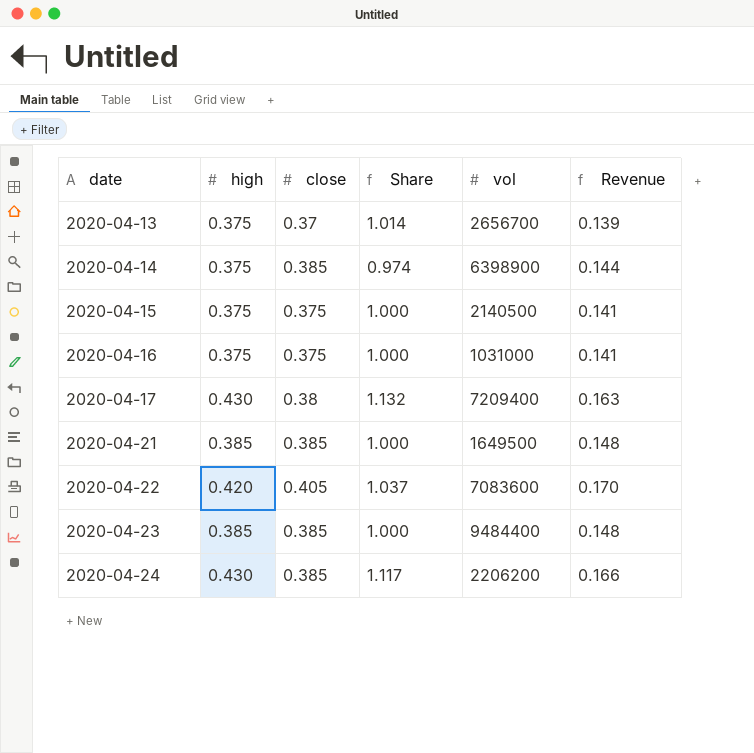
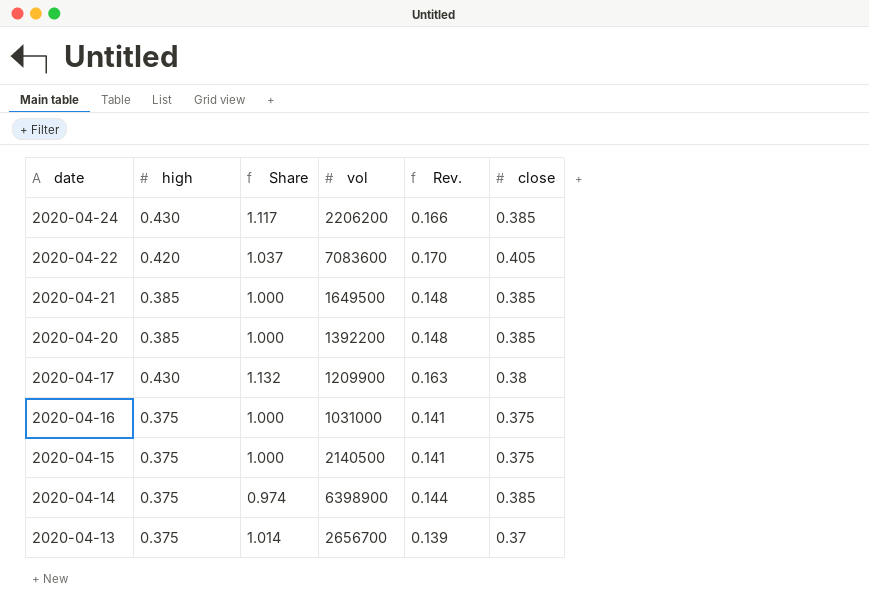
row order: date ascending -> date descending
column name: Revenue -> Rev.
column close | position: 3 -> 6
row 2020-04-23: 0.385 | 0.385 | 1.000 | 9484400 | 0.148 -> none
row 2020-04-20: none -> 0.385 | 1.000 | 1392200 | 0.148 | 0.385
2020-04-17 | vol: 7209400 -> 1209900

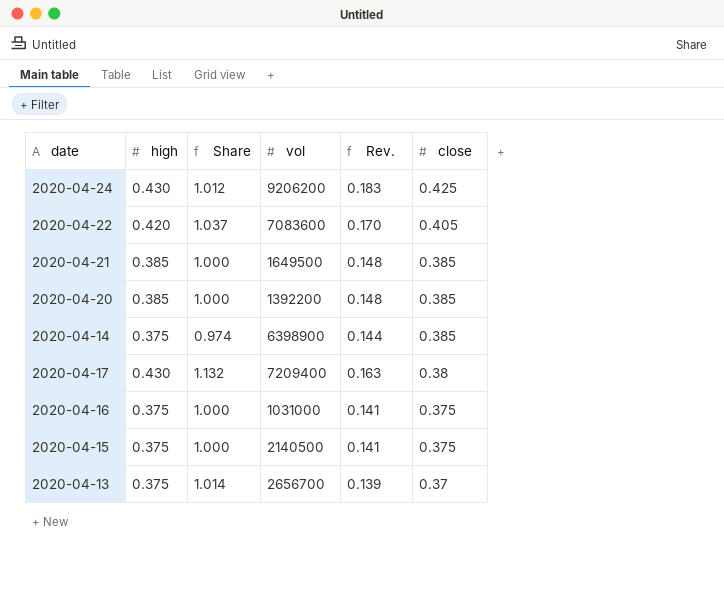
row order: date descending -> close descending
2020-04-24 | Share: 1.117 -> 1.012
2020-04-24 | vol: 2206200 -> 9206200
2020-04-24 | Rev.: 0.166 -> 0.183
2020-04-24 | close: 0.385 -> 0.425
2020-04-17 | vol: 1209900 -> 7209400

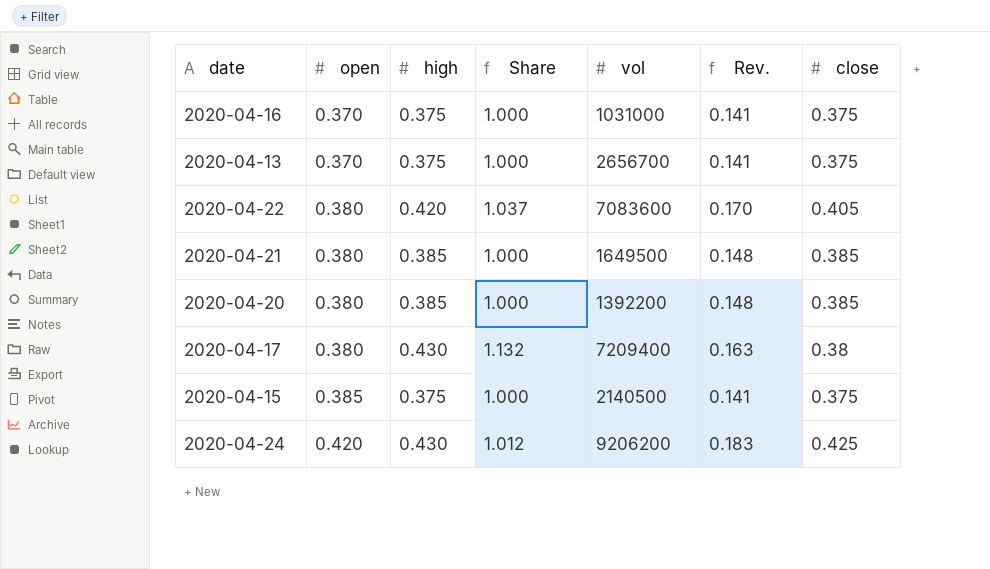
row order: close descending -> open ascending
column open | position: none -> 2
row 2020-04-14: 0.375 | 0.974 | 6398900 | 0.144 | 0.385 -> none
2020-04-13 | Share: 1.014 -> 1.000
2020-04-13 | Rev.: 0.139 -> 0.141
2020-04-13 | close: 0.37 -> 0.375

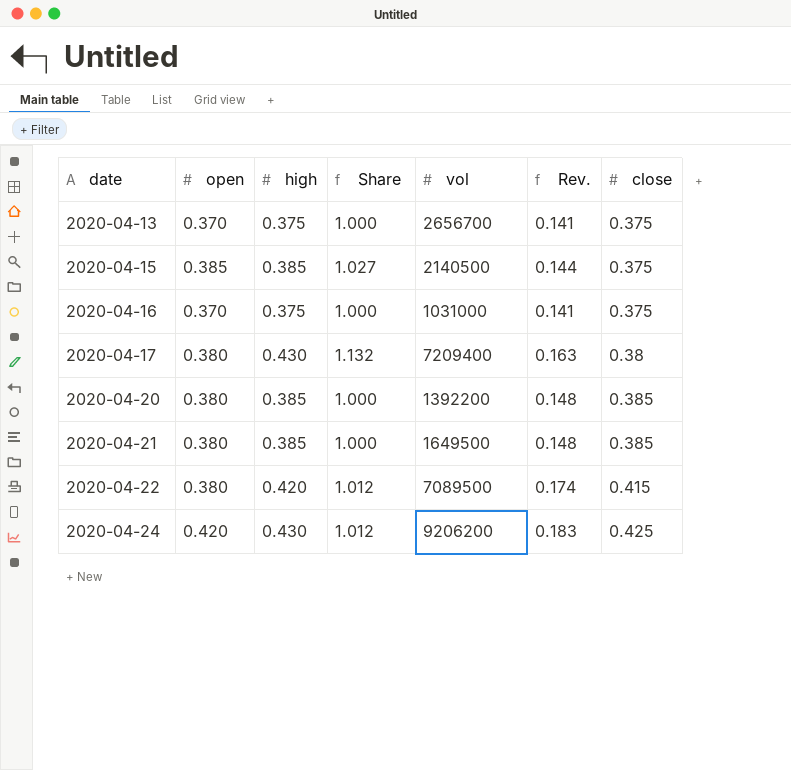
row order: open ascending -> date ascending
2020-04-15 | high: 0.375 -> 0.385
2020-04-15 | Share: 1.000 -> 1.027
2020-04-15 | Rev.: 0.141 -> 0.144
2020-04-22 | Share: 1.037 -> 1.012
2020-04-22 | vol: 7083600 -> 7089500
2020-04-22 | Rev.: 0.170 -> 0.174
2020-04-22 | close: 0.405 -> 0.415

